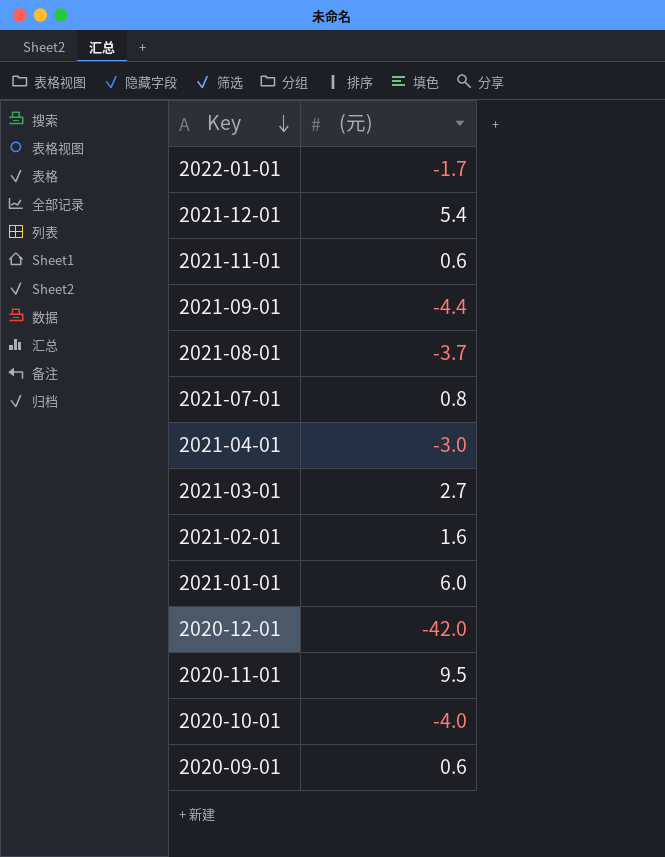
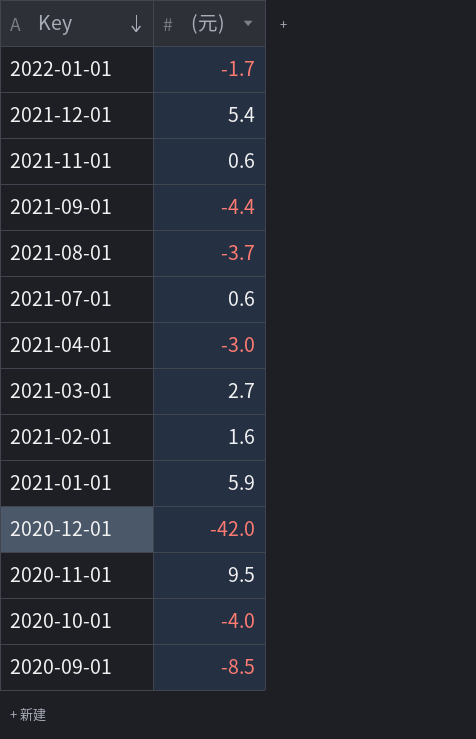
2021-07-01 | (元): 0.8 -> 0.6
2021-01-01 | (元): 6.0 -> 5.9
2020-09-01 | (元): 0.6 -> -8.5

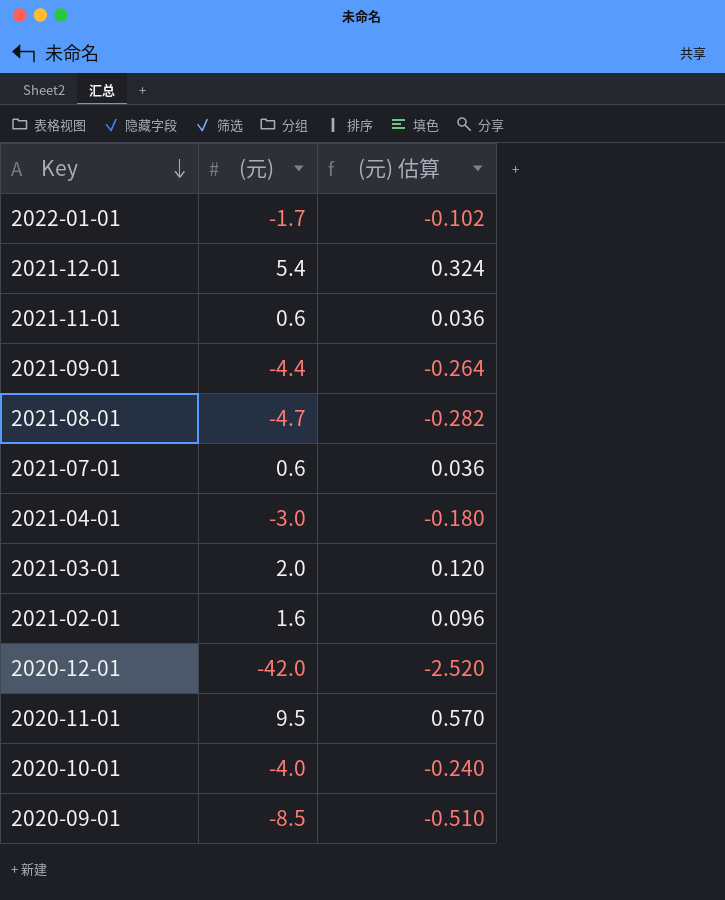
column (元) 估算 | formula: none -> [(元)] * 0.06
row 2021-01-01: 5.9 -> none
2021-08-01 | (元): -3.7 -> -4.7
2021-03-01 | (元): 2.7 -> 2.0

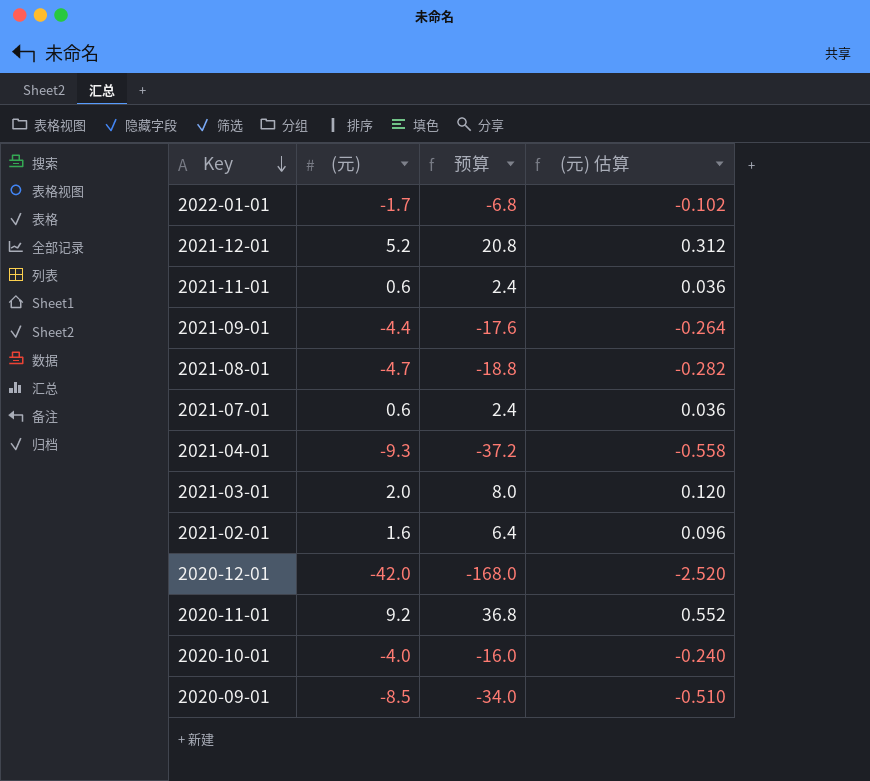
column 预算 | formula: none -> [(元)] * 4
2021-12-01 | (元): 5.4 -> 5.2
2021-12-01 | (元) 估算: 0.324 -> 0.312
2021-04-01 | (元): -3.0 -> -9.3
2021-04-01 | (元) 估算: -0.180 -> -0.558
2020-11-01 | (元): 9.5 -> 9.2
2020-11-01 | (元) 估算: 0.570 -> 0.552

